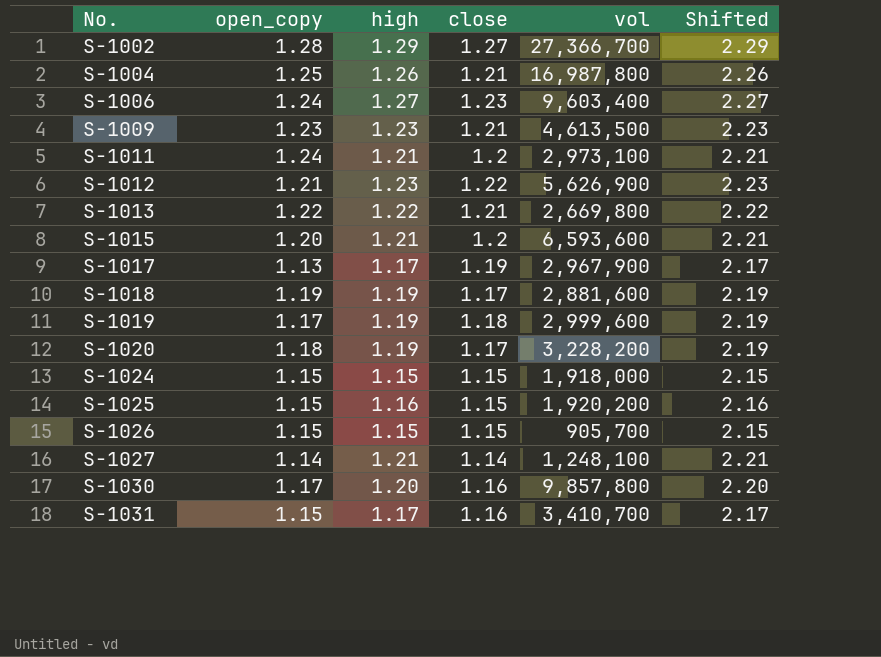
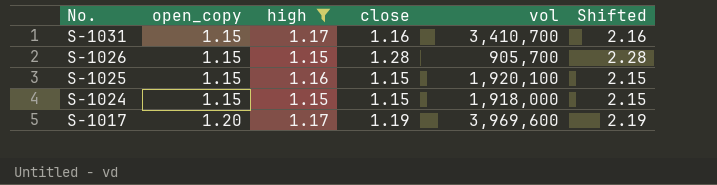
filter: none -> high <= 1.17
row order: No. ascending -> No. descending
column Shifted | formula: [high] + 1 -> [close] + 1
S-1026 | close: 1.15 -> 1.28
S-1025 | vol: 1,920,200 -> 1,920,100
S-1017 | open_copy: 1.13 -> 1.20
S-1017 | vol: 2,967,900 -> 3,969,600

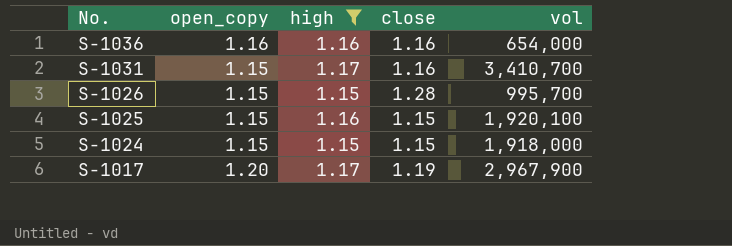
column Shifted | formula: [close] + 1 -> none
row S-1036: none -> 1.16 | 1.16 | 1.16 | 654,000
S-1026 | vol: 905,700 -> 995,700
S-1017 | vol: 3,969,600 -> 2,967,900

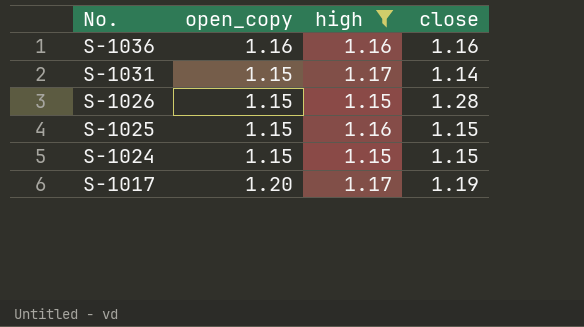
column vol | position: 5 -> none
S-1031 | close: 1.16 -> 1.14

